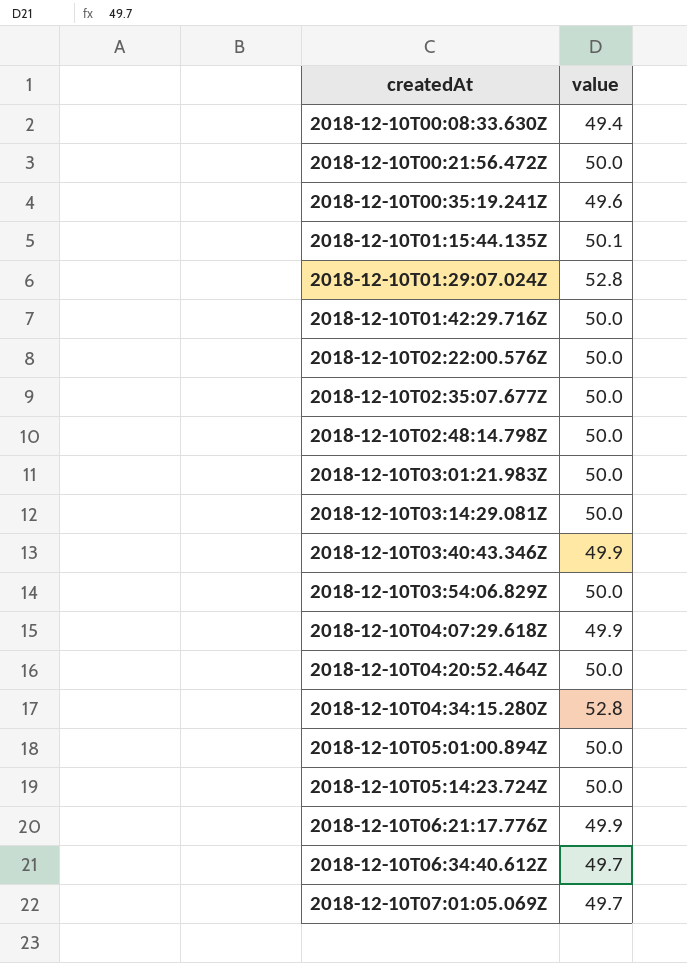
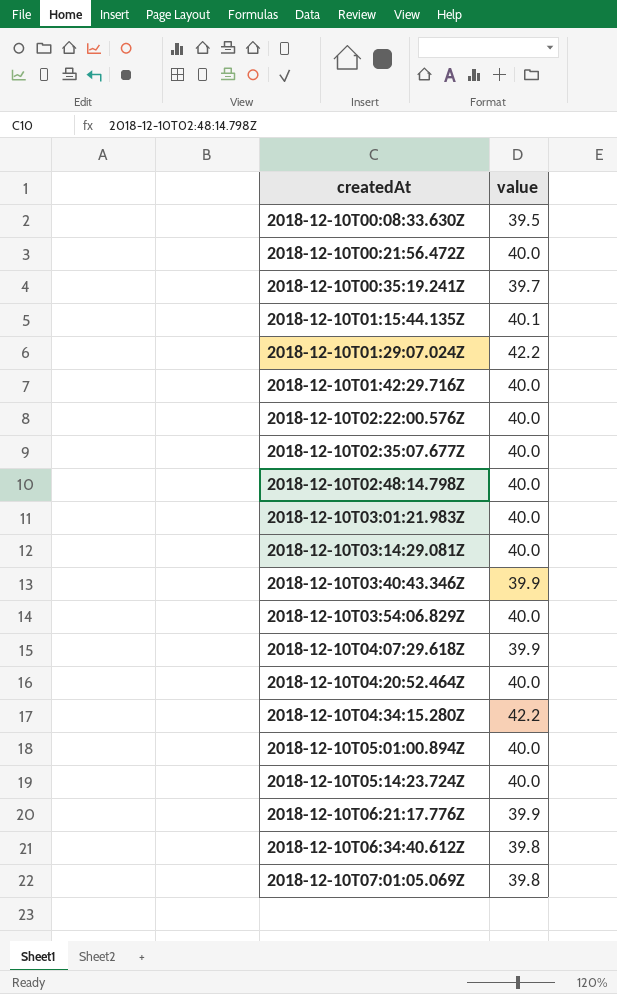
2018-12-10T00:08:33.630Z | value: 49.4 -> 39.5
2018-12-10T00:21:56.472Z | value: 50.0 -> 40.0
2018-12-10T00:35:19.241Z | value: 49.6 -> 39.7
2018-12-10T01:15:44.135Z | value: 50.1 -> 40.1
2018-12-10T01:29:07.024Z | value: 52.8 -> 42.2
2018-12-10T01:42:29.716Z | value: 50.0 -> 40.0
2018-12-10T02:22:00.576Z | value: 50.0 -> 40.0
2018-12-10T02:35:07.677Z | value: 50.0 -> 40.0
2018-12-10T02:48:14.798Z | value: 50.0 -> 40.0
2018-12-10T03:01:21.983Z | value: 50.0 -> 40.0
2018-12-10T03:14:29.081Z | value: 50.0 -> 40.0
2018-12-10T03:40:43.346Z | value: 49.9 -> 39.9
2018-12-10T03:54:06.829Z | value: 50.0 -> 40.0
2018-12-10T04:07:29.618Z | value: 49.9 -> 39.9
2018-12-10T04:20:52.464Z | value: 50.0 -> 40.0
2018-12-10T04:34:15.280Z | value: 52.8 -> 42.2
2018-12-10T05:01:00.894Z | value: 50.0 -> 40.0
2018-12-10T05:14:23.724Z | value: 50.0 -> 40.0
2018-12-10T06:21:17.776Z | value: 49.9 -> 39.9
2018-12-10T06:34:40.612Z | value: 49.7 -> 39.8
2018-12-10T07:01:05.069Z | value: 49.7 -> 39.8

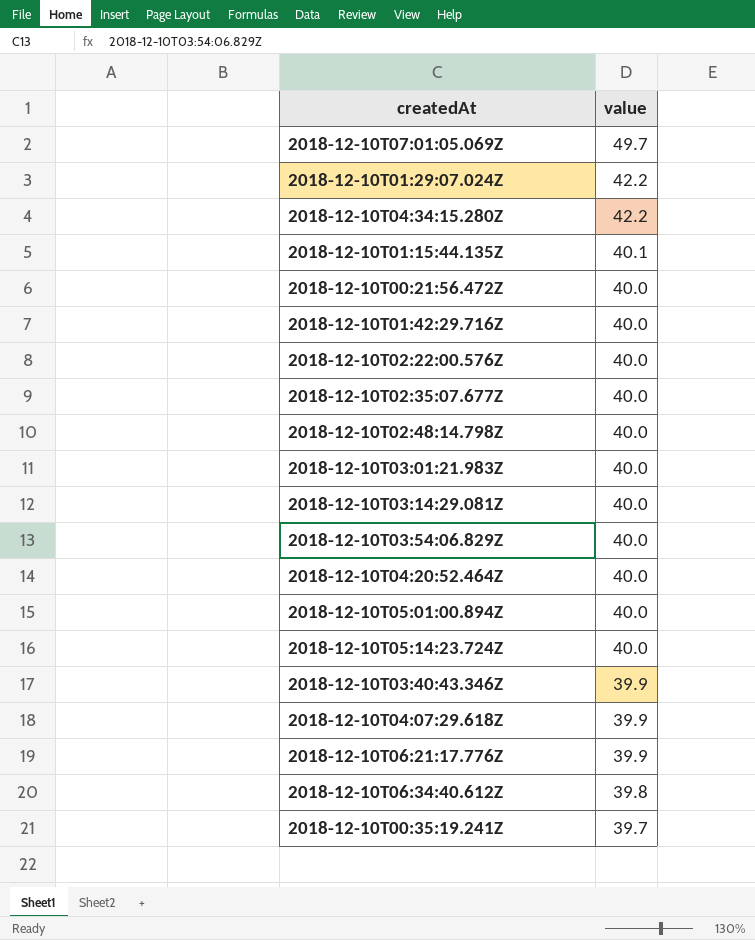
row order: createdAt ascending -> value descending
row 2018-12-10T00:08:33.630Z: 39.5 -> none
2018-12-10T07:01:05.069Z | value: 39.8 -> 49.7

